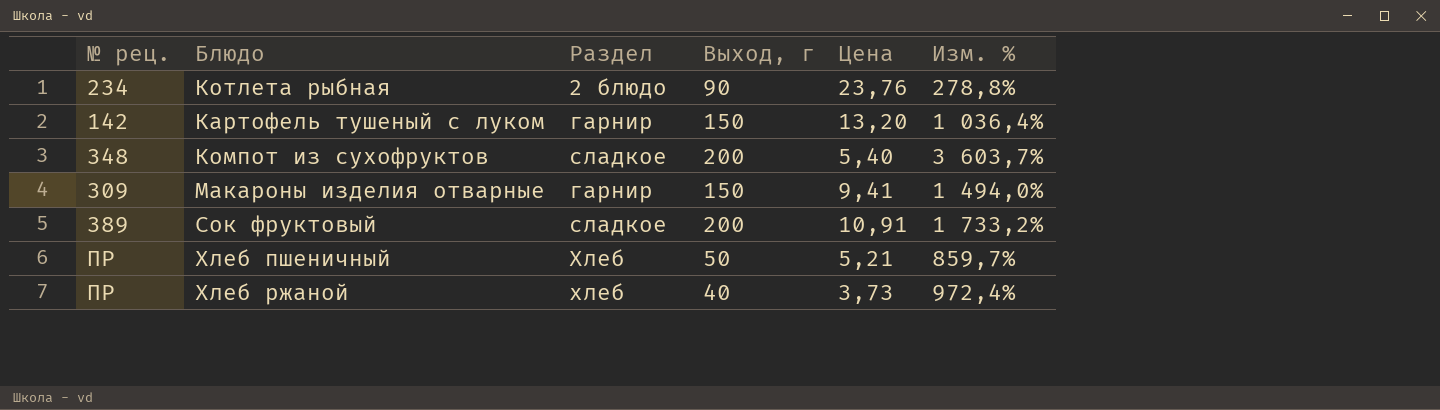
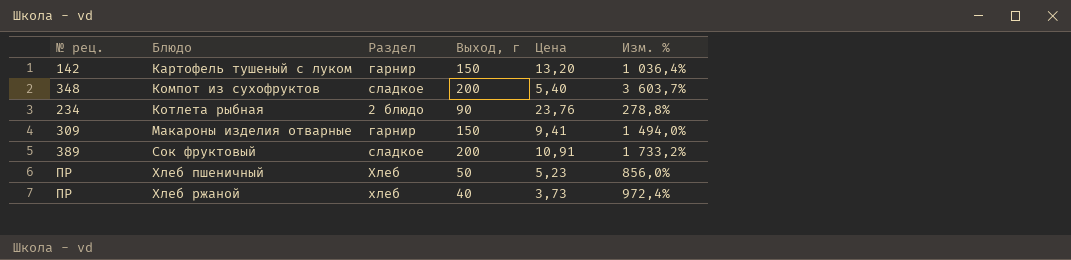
row order: none -> Блюдо ascending
Хлеб пшеничный | Цена: 5,21 -> 5,23
Хлеб пшеничный | Изм. %: 859,7% -> 856,0%

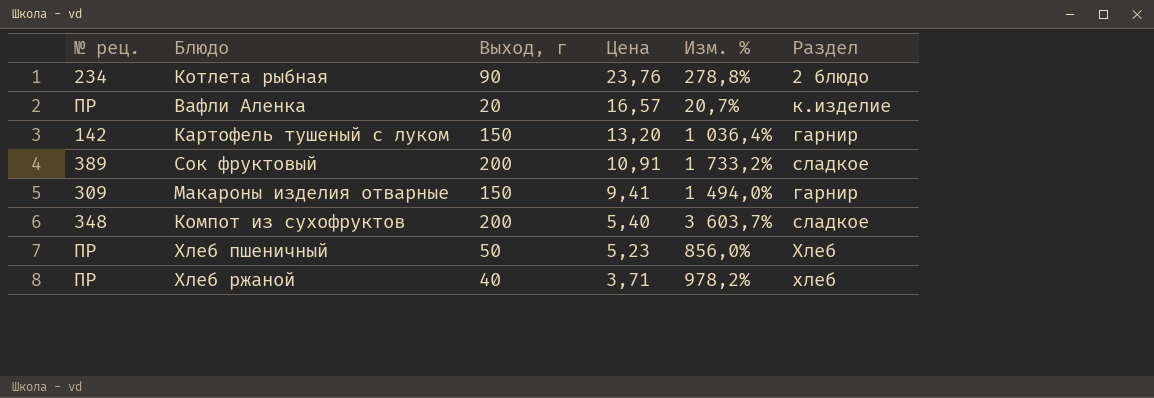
row order: Блюдо ascending -> Цена descending
column Раздел | position: 3 -> 6
row Вафли Аленка: none -> ПР | 20 | 16,57 | 20,7% | к.изделие
Хлеб ржаной | Цена: 3,73 -> 3,71
Хлеб ржаной | Изм. %: 972,4% -> 978,2%

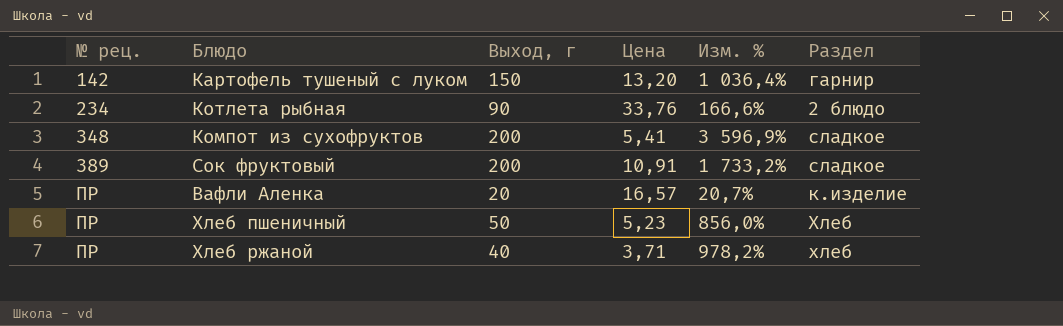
row order: Цена descending -> № рец. ascending
row Макароны изделия отварные: 309 | 150 | 9,41 | 1 494,0% | гарнир -> none
Котлета рыбная | Цена: 23,76 -> 33,76
Котлета рыбная | Изм. %: 278,8% -> 166,6%
Компот из сухофруктов | Цена: 5,40 -> 5,41
Компот из сухофруктов | Изм. %: 3 603,7% -> 3 596,9%

